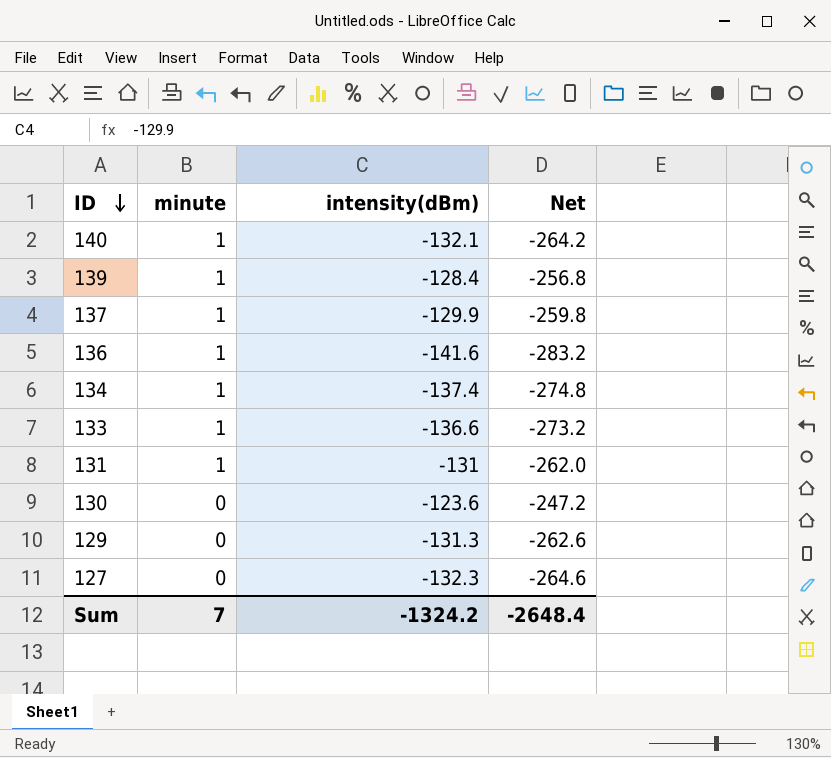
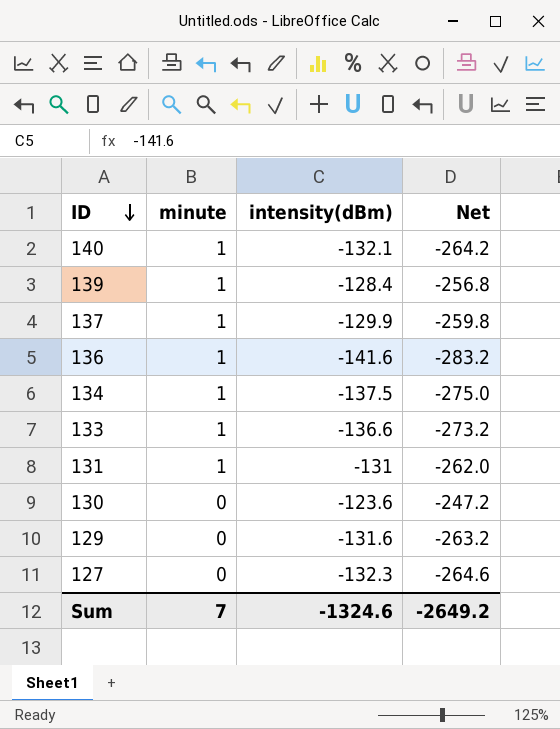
134 | intensity(dBm): -137.4 -> -137.5
134 | Net: -274.8 -> -275.0
129 | intensity(dBm): -131.3 -> -131.6
129 | Net: -262.6 -> -263.2
Sum | intensity(dBm): -1324.2 -> -1324.6
Sum | Net: -2648.4 -> -2649.2

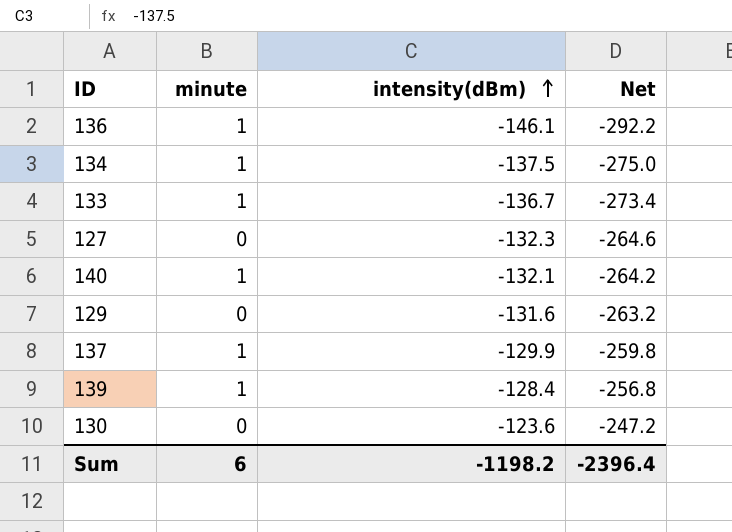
row order: ID descending -> intensity(dBm) ascending
row 131: 1 | -131 | -262.0 -> none
136 | intensity(dBm): -141.6 -> -146.1
136 | Net: -283.2 -> -292.2
133 | intensity(dBm): -136.6 -> -136.7
133 | Net: -273.2 -> -273.4
Sum | minute: 7 -> 6
Sum | intensity(dBm): -1324.6 -> -1198.2
Sum | Net: -2649.2 -> -2396.4

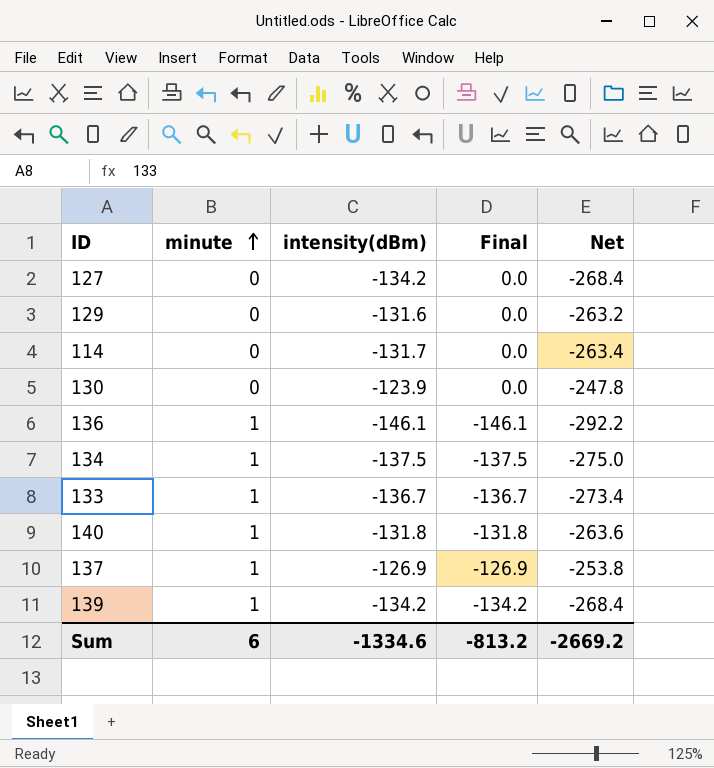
row order: intensity(dBm) ascending -> minute ascending
column Final | formula: none -> [minute] * [intensity(dBm)]
127 | intensity(dBm): -132.3 -> -134.2
127 | Net: -264.6 -> -268.4
row 114: none -> 0 | -131.7 | 0.0 | -263.4
130 | intensity(dBm): -123.6 -> -123.9
130 | Net: -247.2 -> -247.8
140 | intensity(dBm): -132.1 -> -131.8
140 | Net: -264.2 -> -263.6
137 | intensity(dBm): -129.9 -> -126.9
137 | Net: -259.8 -> -253.8
139 | intensity(dBm): -128.4 -> -134.2
139 | Net: -256.8 -> -268.4
Sum | intensity(dBm): -1198.2 -> -1334.6
Sum | Net: -2396.4 -> -2669.2

